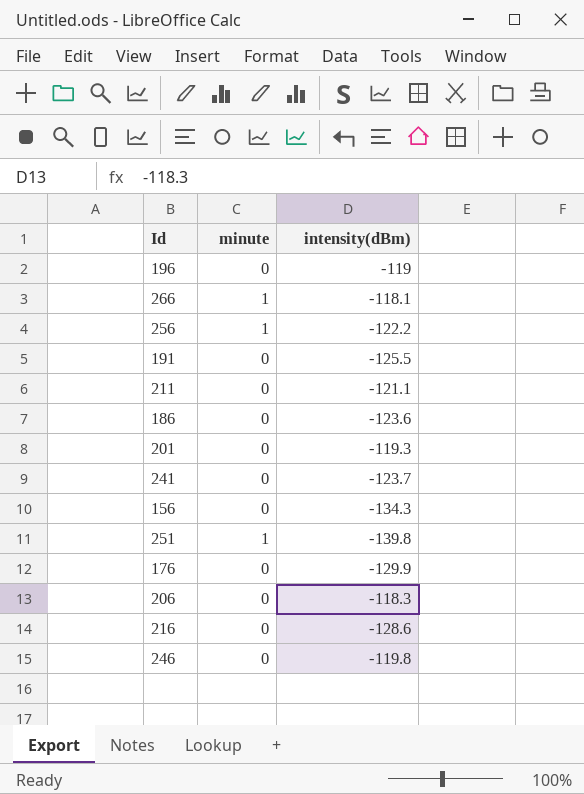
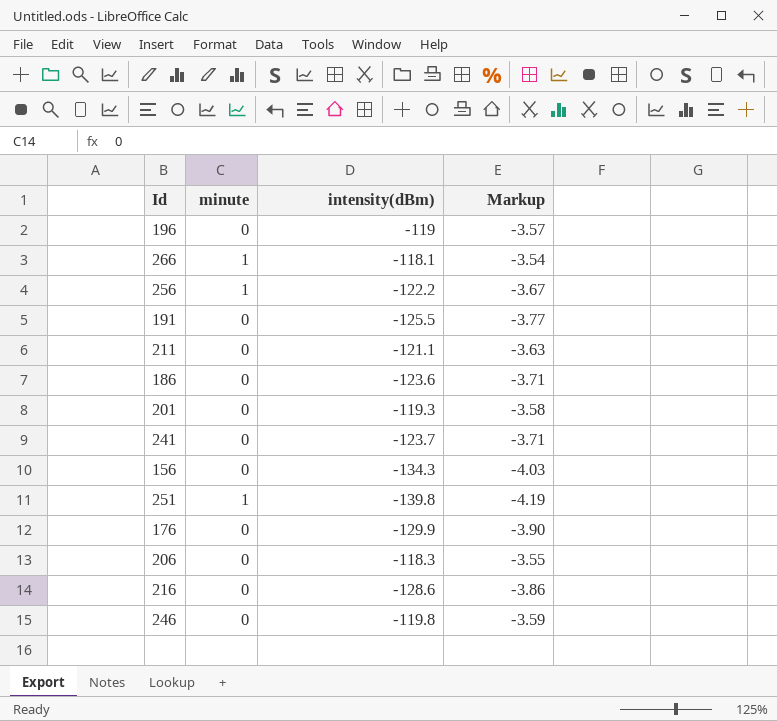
column Markup | formula: none -> [intensity(dBm)] * 0.03

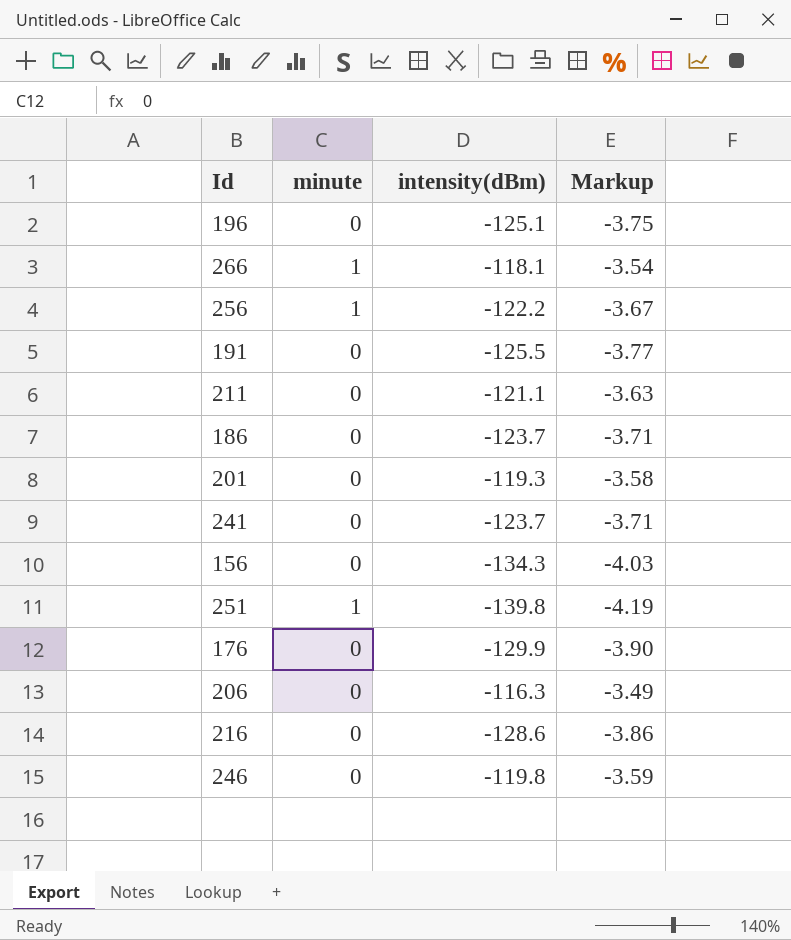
196 | intensity(dBm): -119 -> -125.1
196 | Markup: -3.57 -> -3.75
186 | intensity(dBm): -123.6 -> -123.7
206 | intensity(dBm): -118.3 -> -116.3
206 | Markup: -3.55 -> -3.49

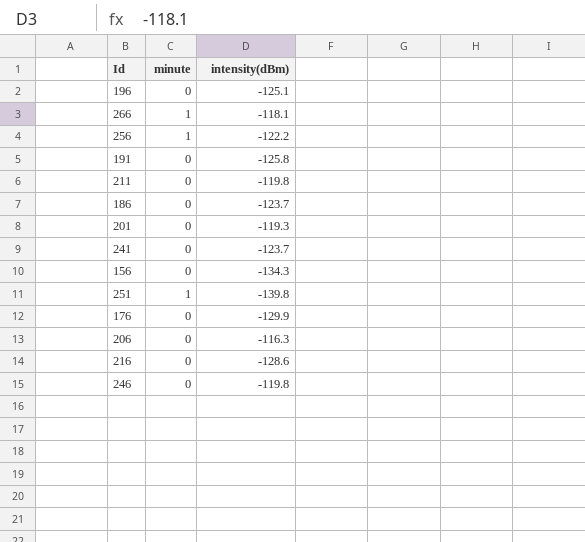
column Markup | formula: [intensity(dBm)] * 0.03 -> none
191 | intensity(dBm): -125.5 -> -125.8
211 | intensity(dBm): -121.1 -> -119.8

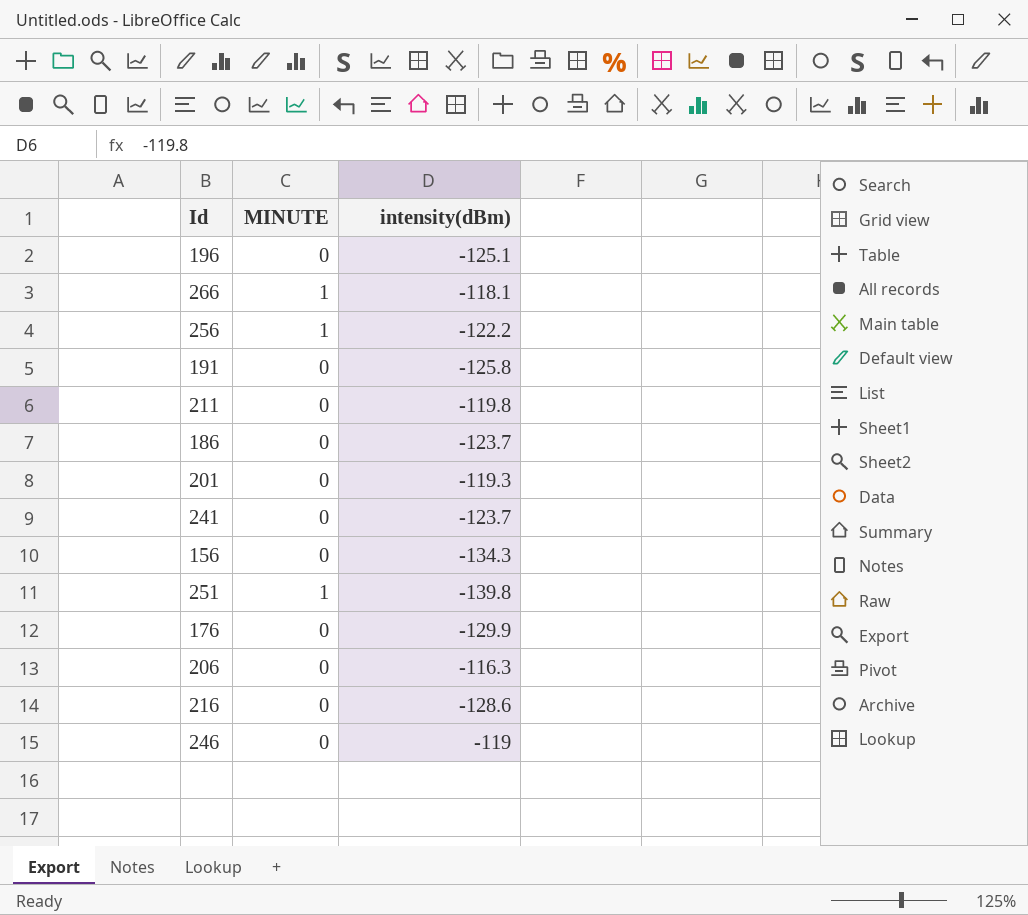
column name: minute -> MINUTE
246 | intensity(dBm): -119.8 -> -119

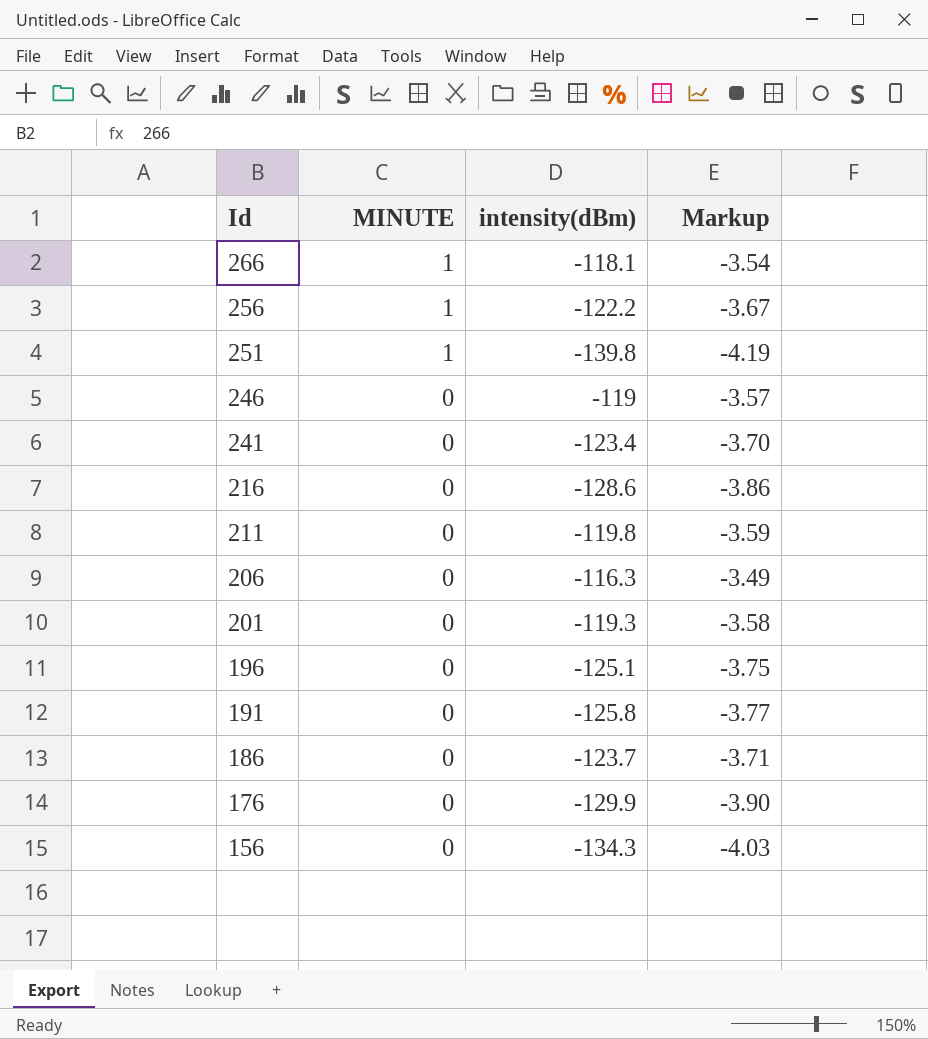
row order: none -> Id descending
column Markup | formula: none -> [intensity(dBm)] * 0.03
241 | intensity(dBm): -123.7 -> -123.4

